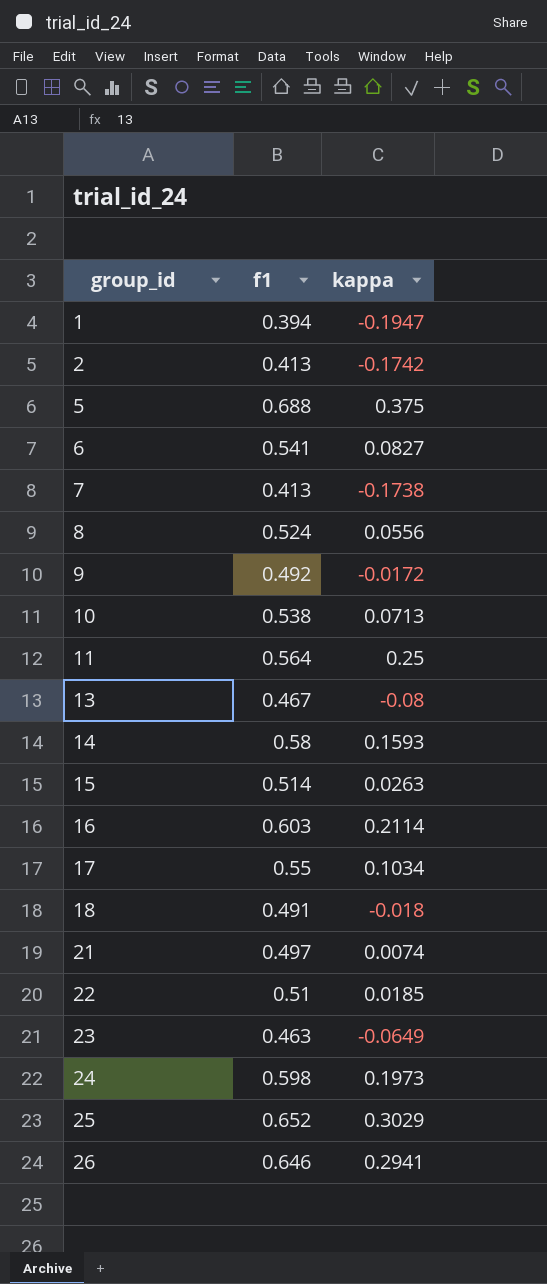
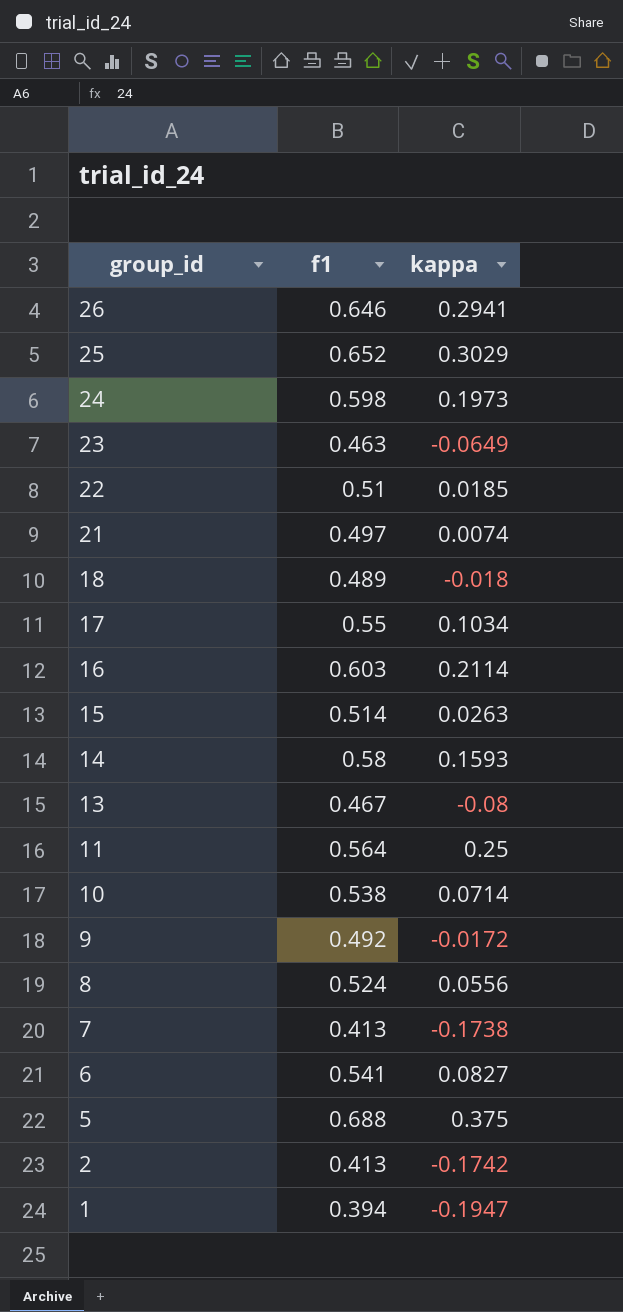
row order: group_id ascending -> group_id descending
18 | f1: 0.491 -> 0.489
10 | kappa: 0.0713 -> 0.0714

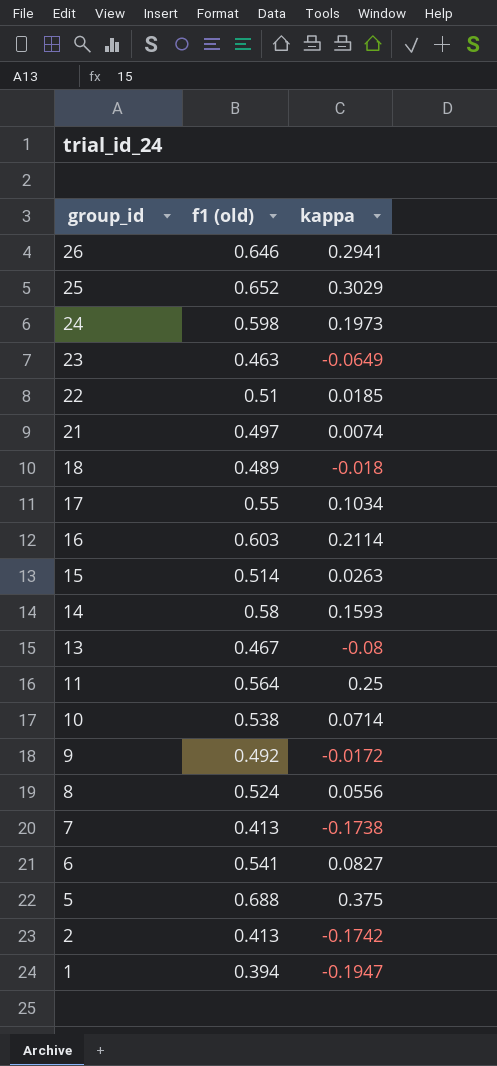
column name: f1 -> f1 (old)

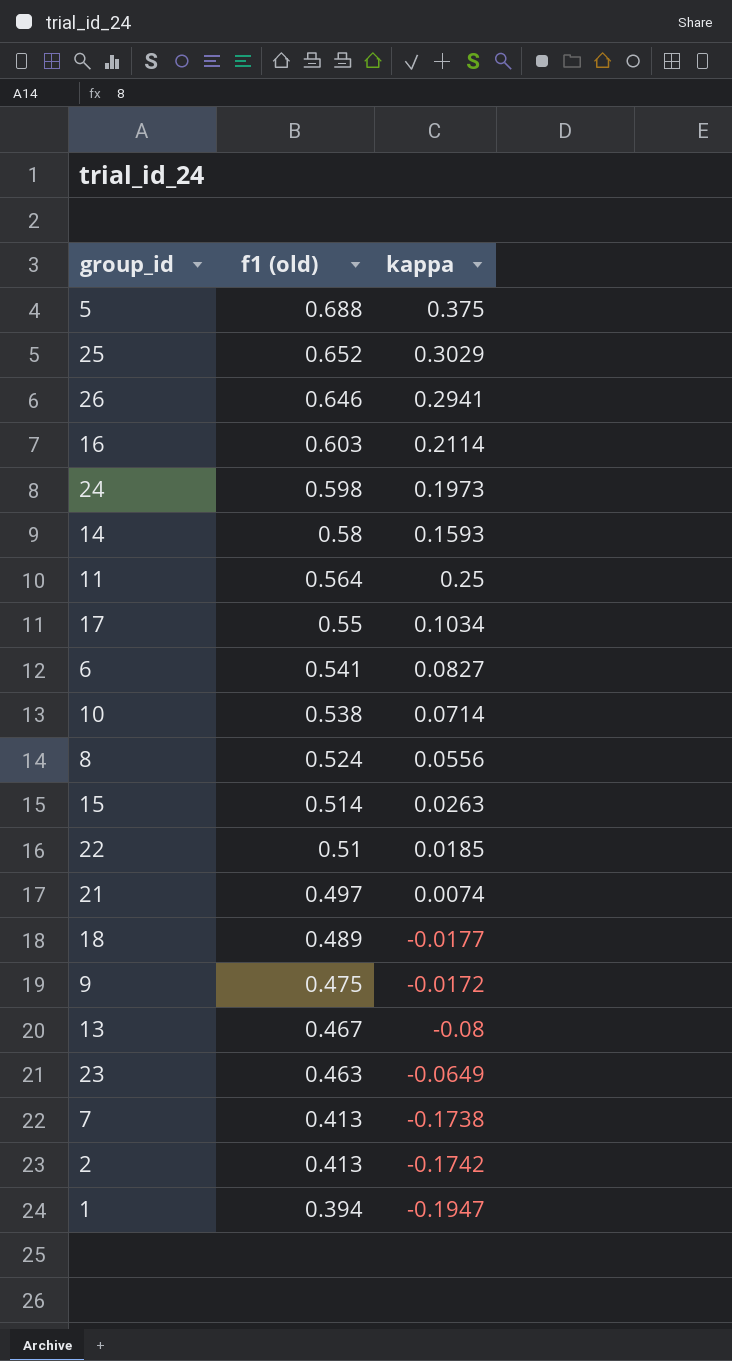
row order: group_id descending -> f1 (old) descending
18 | kappa: -0.018 -> -0.0177
9 | f1 (old): 0.492 -> 0.475

